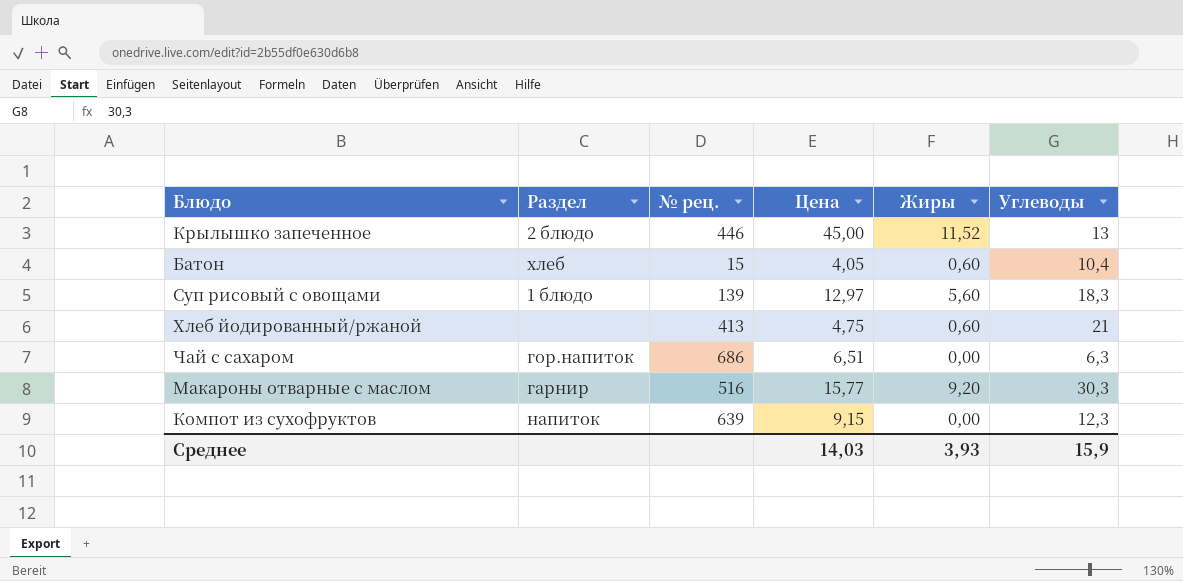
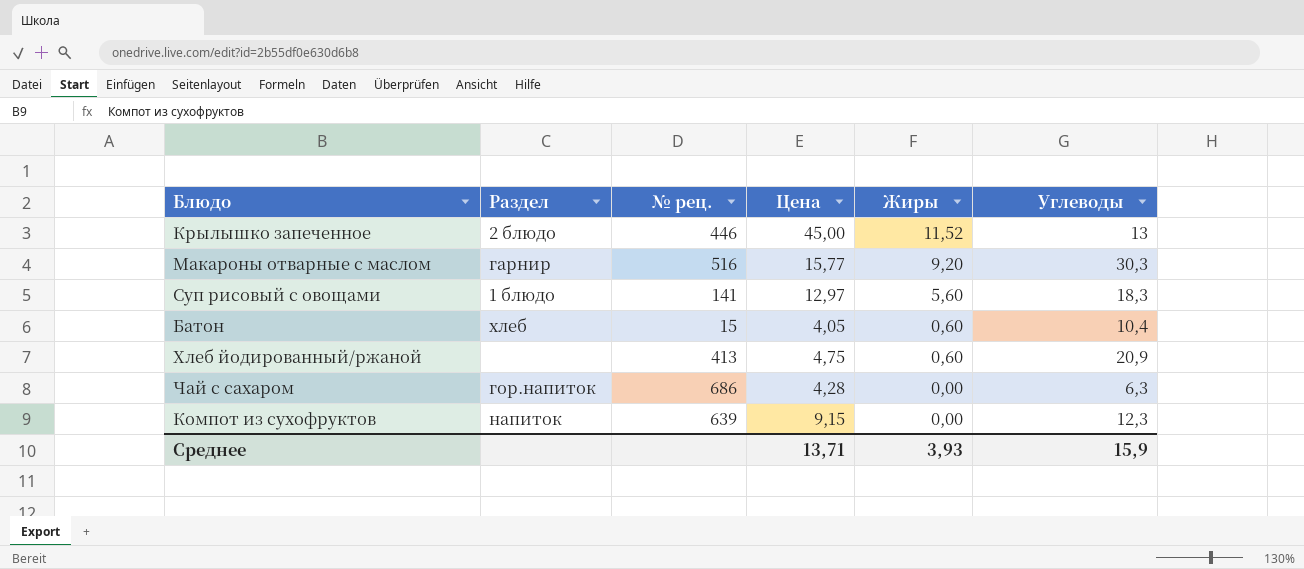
row order: none -> Жиры descending
Суп рисовый с овощами | № рец.: 139 -> 141
Хлеб йодированный/ржаной | Углеводы: 21 -> 20,9
Чай с сахаром | Цена: 6,51 -> 4,28
Среднее | Цена: 14,03 -> 13,71

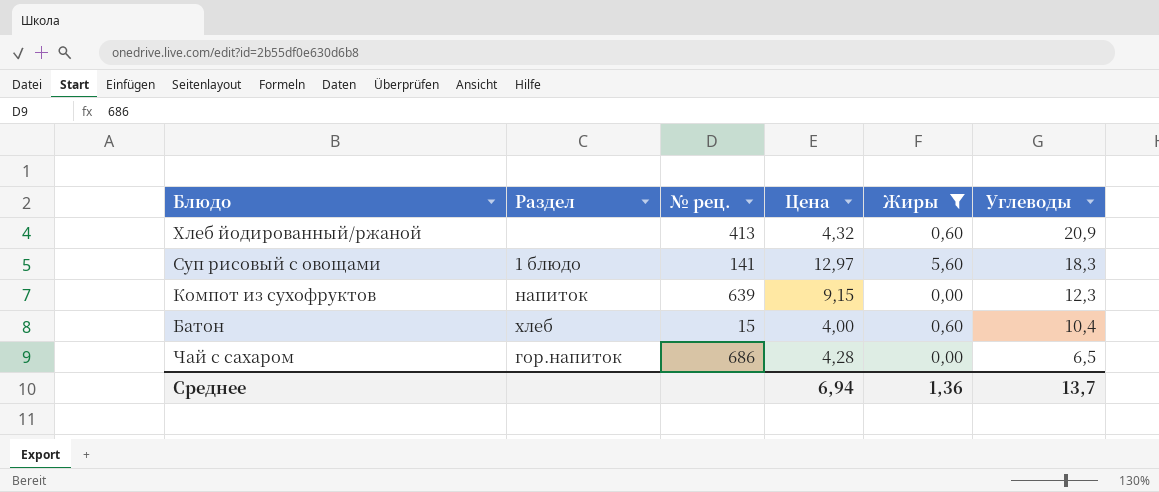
filter: none -> Жиры <= 5,60
row order: Жиры descending -> Углеводы descending
Хлеб йодированный/ржаной | Цена: 4,75 -> 4,32
Батон | Цена: 4,05 -> 4,00
Чай с сахаром | Углеводы: 6,3 -> 6,5
Среднее | Цена: 13,71 -> 6,94
Среднее | Жиры: 3,93 -> 1,36
Среднее | Углеводы: 15,9 -> 13,7

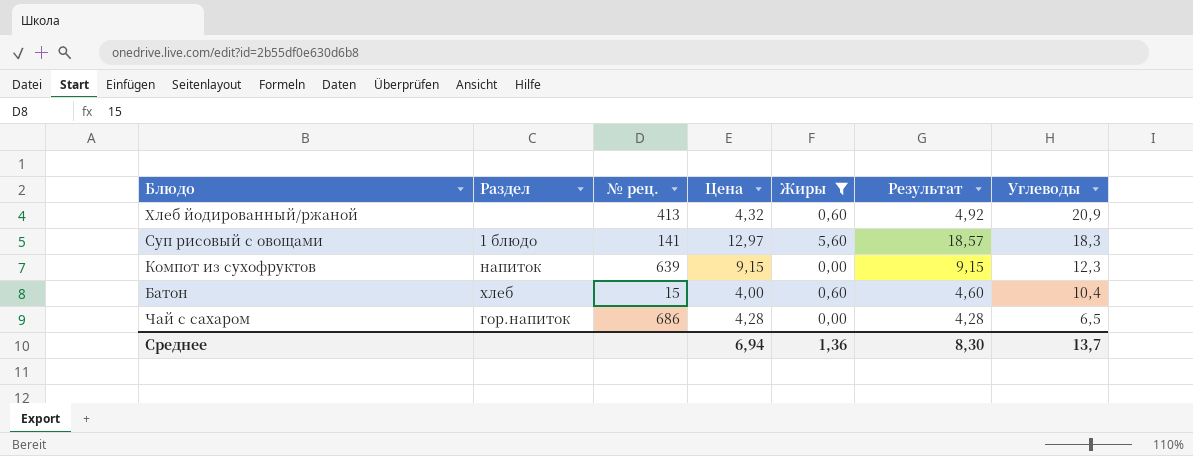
column Результат | formula: none -> [Цена] + [Жиры]

